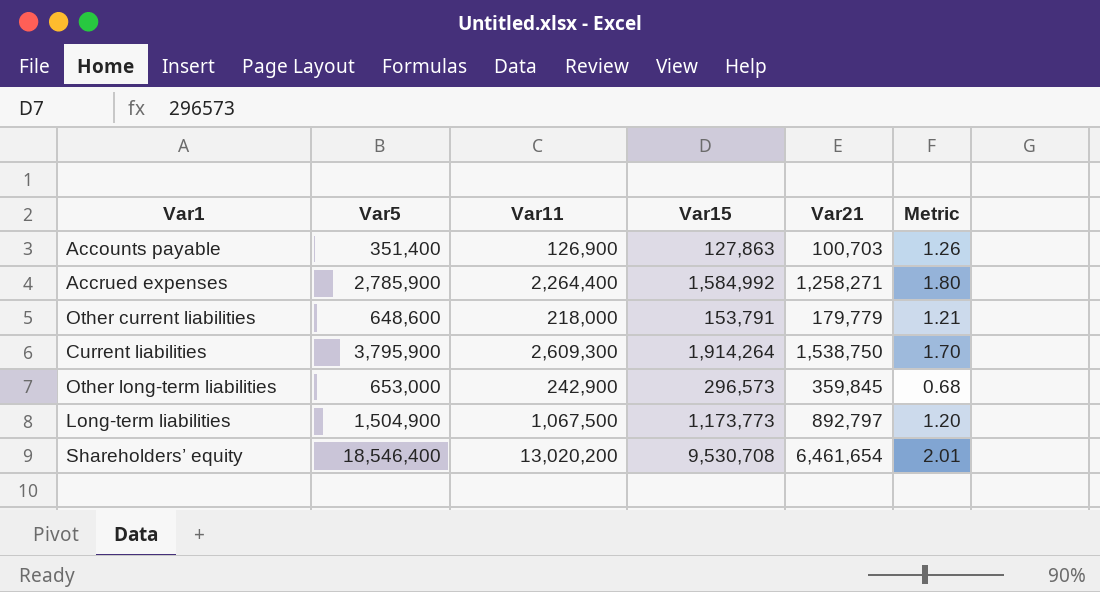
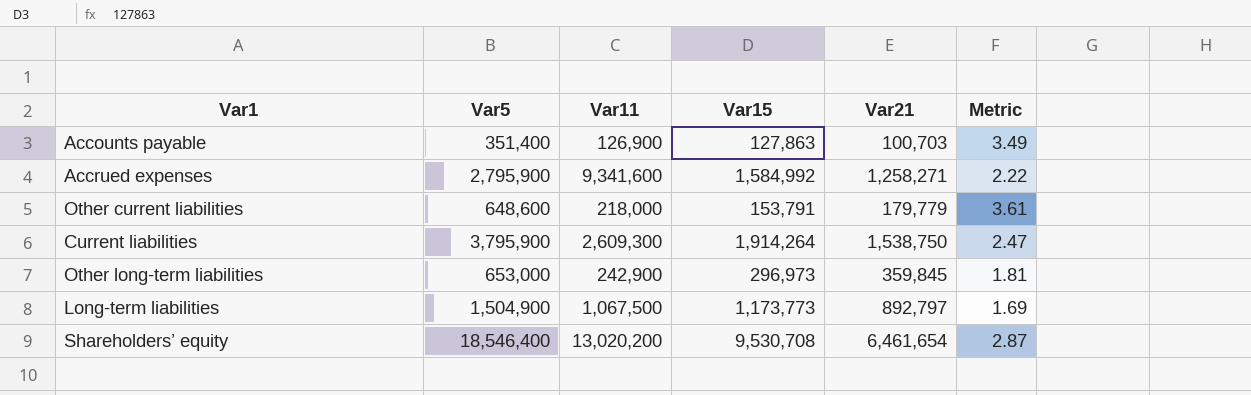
column Metric | formula: [Var11] / [Var21] -> [Var5] / [Var21]
Accrued expenses | Var5: 2,785,900 -> 2,795,900
Accrued expenses | Var11: 2,264,400 -> 9,341,600
Other long-term liabilities | Var15: 296,573 -> 296,973

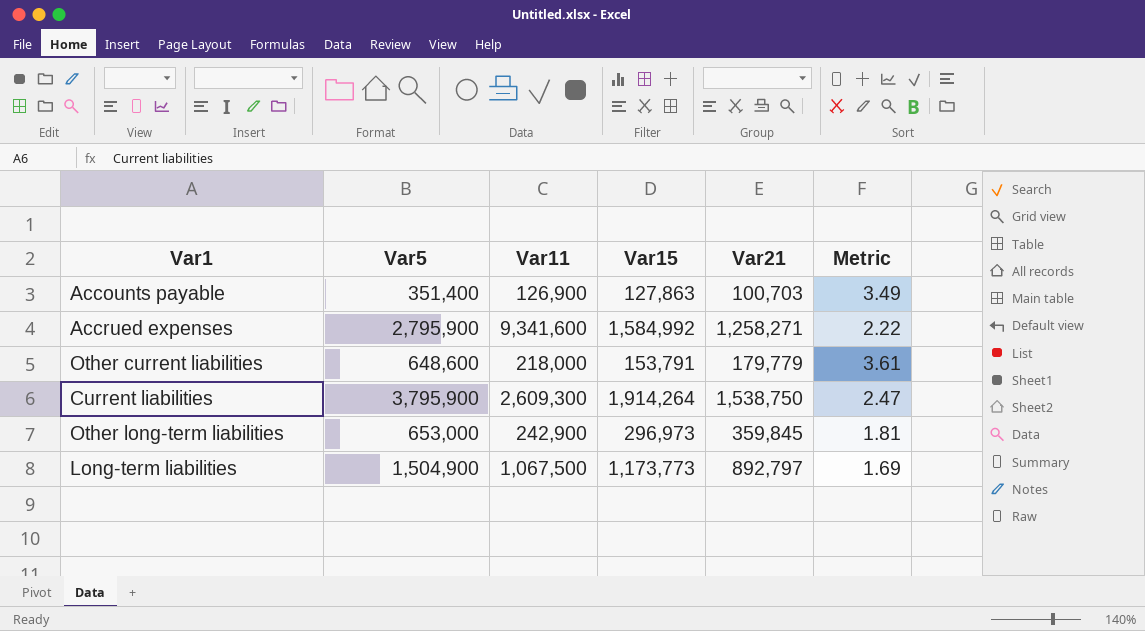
row Shareholders’ equity: 18,546,400 | 13,020,200 | 9,530,708 | 6,461,654 | 2.87 -> none

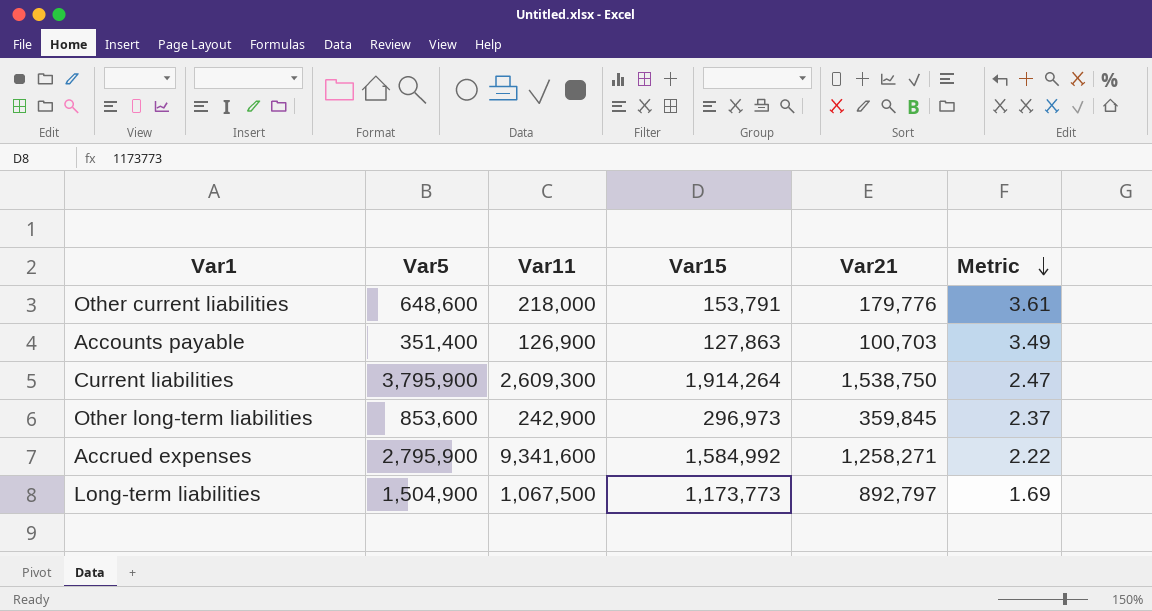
row order: none -> Metric descending
Other current liabilities | Var21: 179,779 -> 179,776
Other long-term liabilities | Var5: 653,000 -> 853,600
Other long-term liabilities | Metric: 1.81 -> 2.37

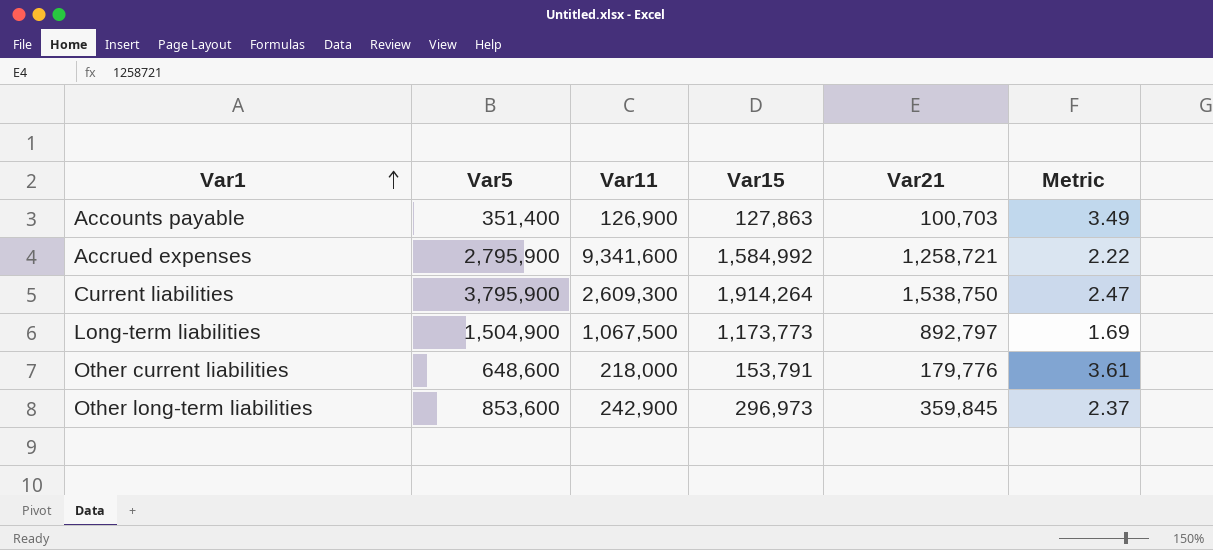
row order: Metric descending -> Var1 ascending
Accrued expenses | Var21: 1,258,271 -> 1,258,721

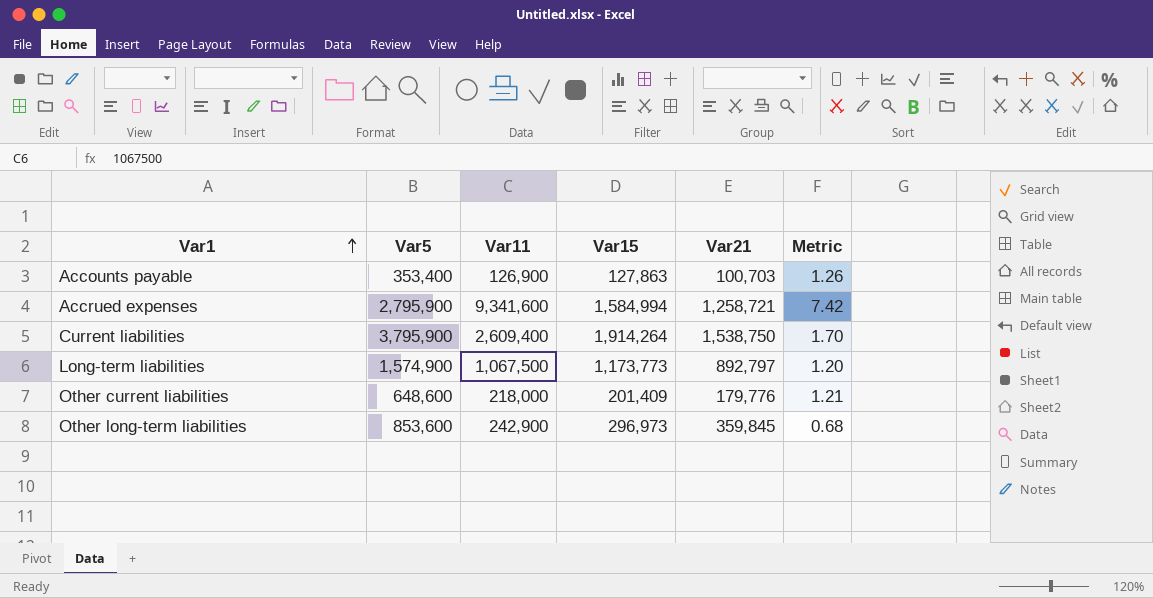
column Metric | formula: [Var5] / [Var21] -> [Var11] / [Var21]
Accounts payable | Var5: 351,400 -> 353,400
Accrued expenses | Var15: 1,584,992 -> 1,584,994
Current liabilities | Var11: 2,609,300 -> 2,609,400
Long-term liabilities | Var5: 1,504,900 -> 1,574,900
Other current liabilities | Var15: 153,791 -> 201,409

